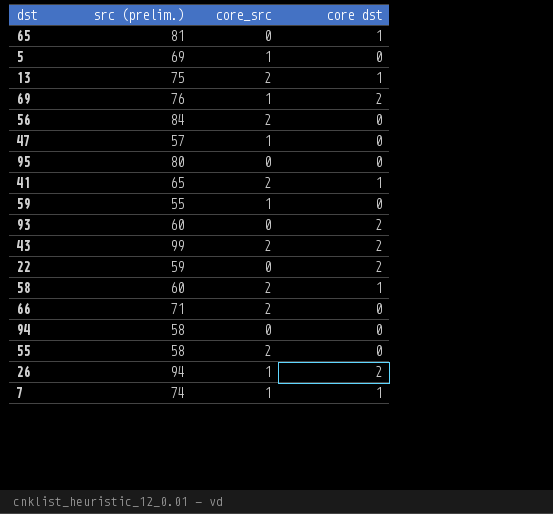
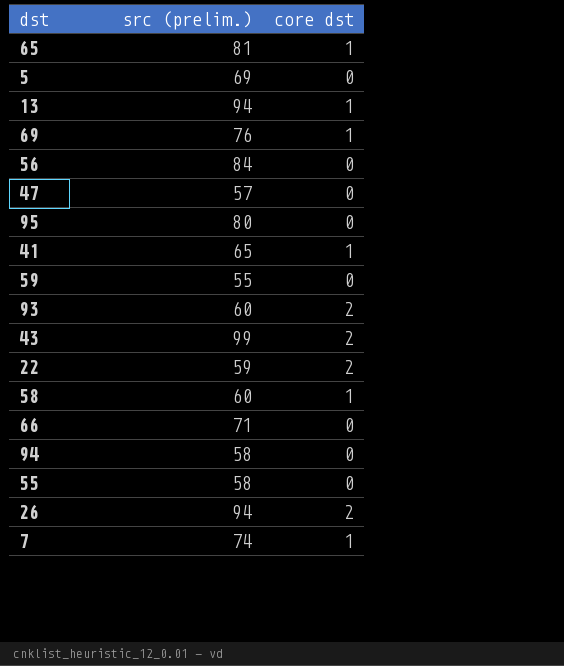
column core_src | position: 3 -> none
13 | src (prelim.): 75 -> 94
69 | core dst: 2 -> 1

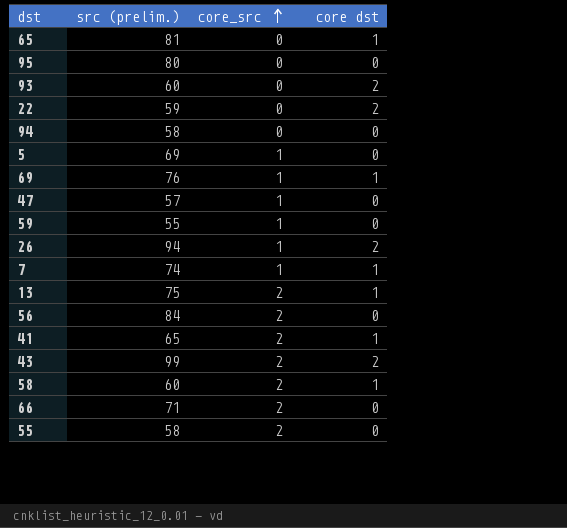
row order: none -> core_src ascending
column core_src | position: none -> 3
13 | src (prelim.): 94 -> 75

